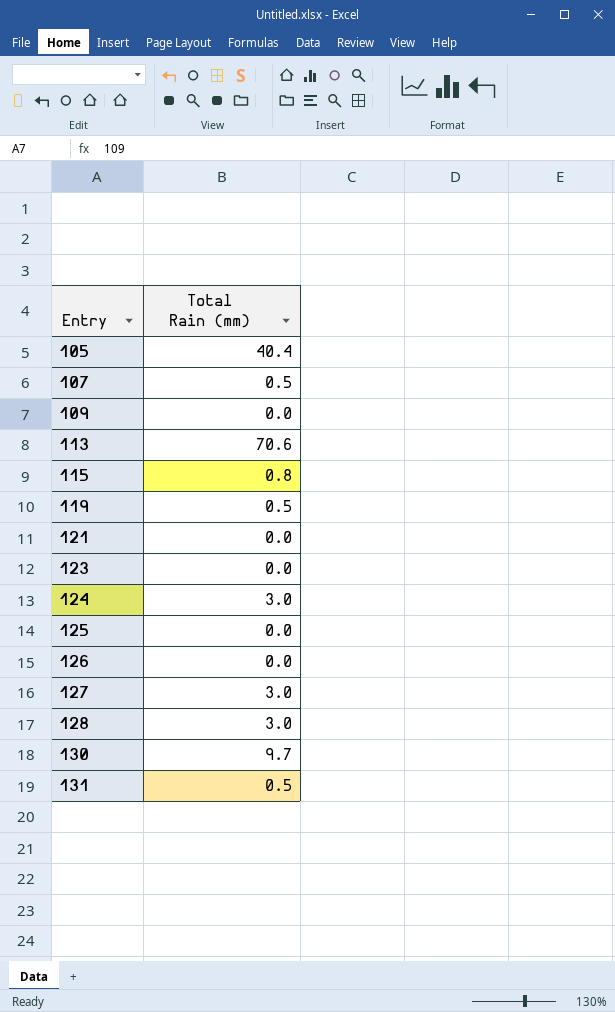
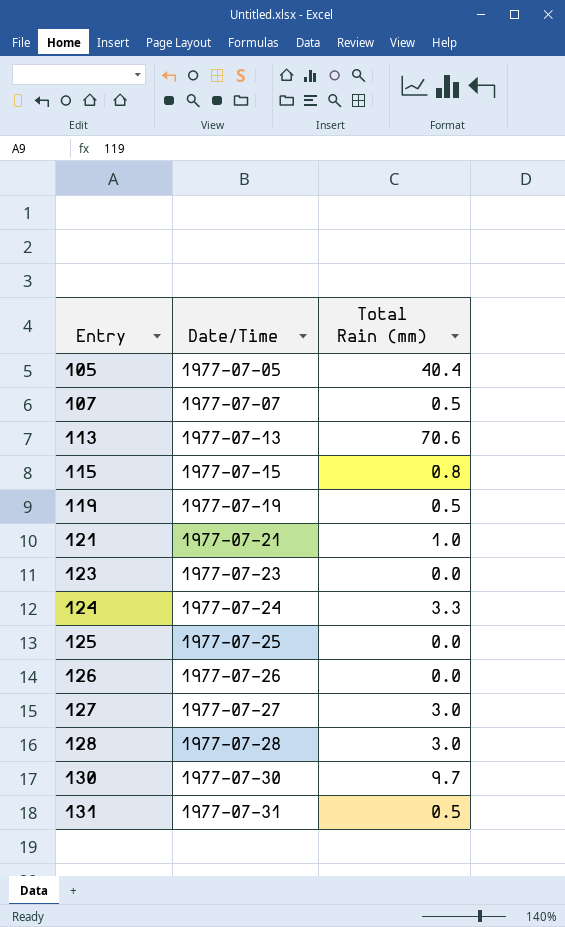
column Date/Time | position: none -> 2
row 109: 0.0 -> none
121 | Total Rain (mm): 0.0 -> 1.0
124 | Total Rain (mm): 3.0 -> 3.3

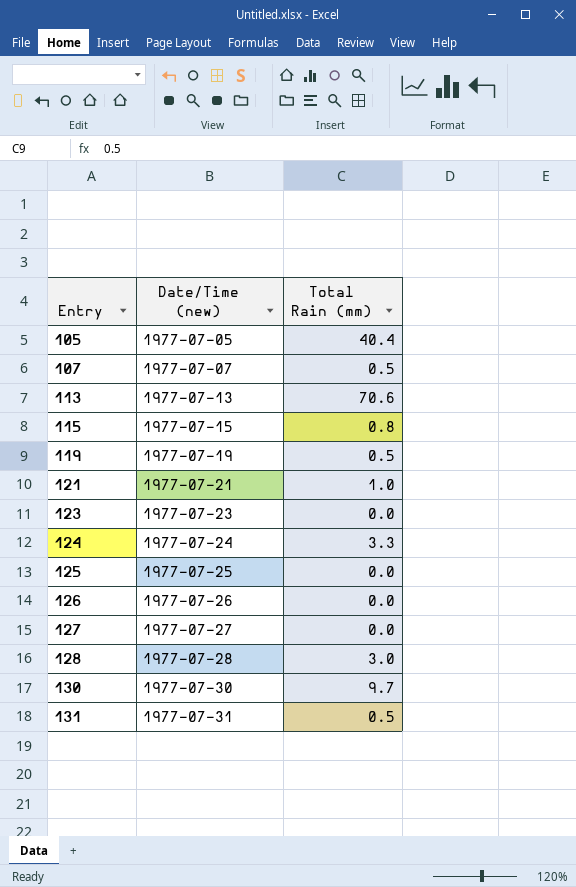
column name: Date/Time -> Date/Time (new)
127 | Total Rain (mm): 3.0 -> 0.0

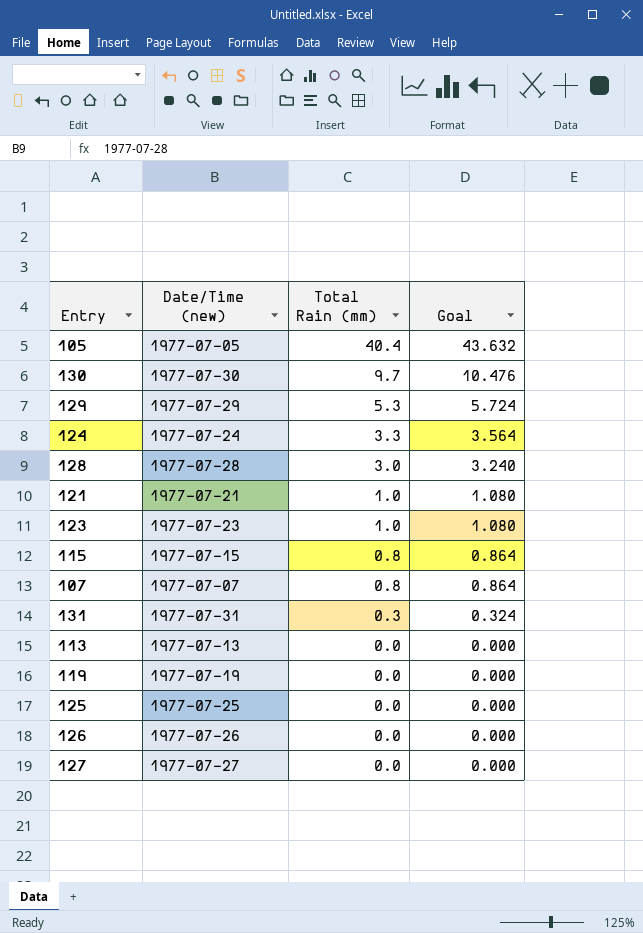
row order: Entry ascending -> Total Rain (mm) descending
column Goal | formula: none -> [Total Rain (mm)] * 1.08
row 129: none -> 1977-07-29 | 5.3 | 5.724
123 | Total Rain (mm): 0.0 -> 1.0
107 | Total Rain (mm): 0.5 -> 0.8
131 | Total Rain (mm): 0.5 -> 0.3
113 | Total Rain (mm): 70.6 -> 0.0
119 | Total Rain (mm): 0.5 -> 0.0

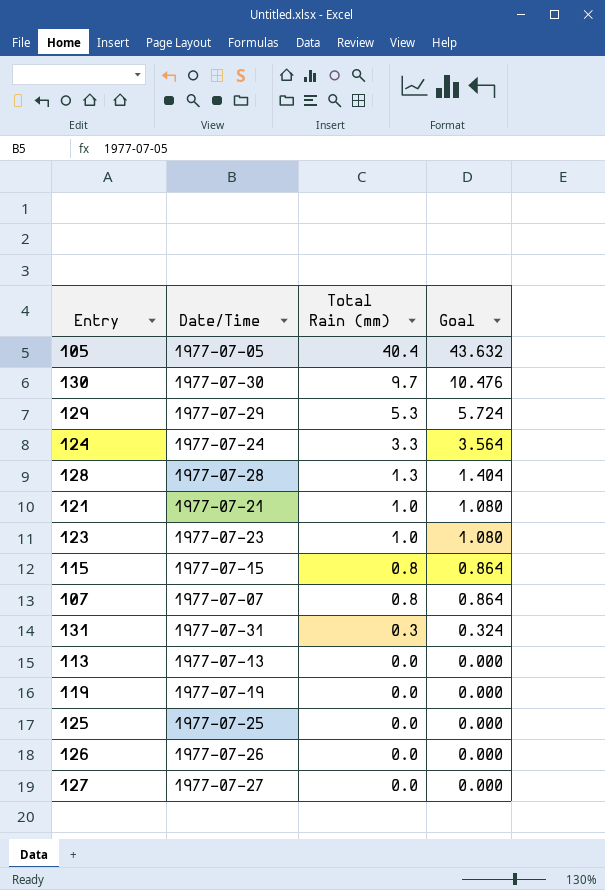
column name: Date/Time (new) -> Date/Time
128 | Total Rain (mm): 3.0 -> 1.3
128 | Goal: 3.240 -> 1.404

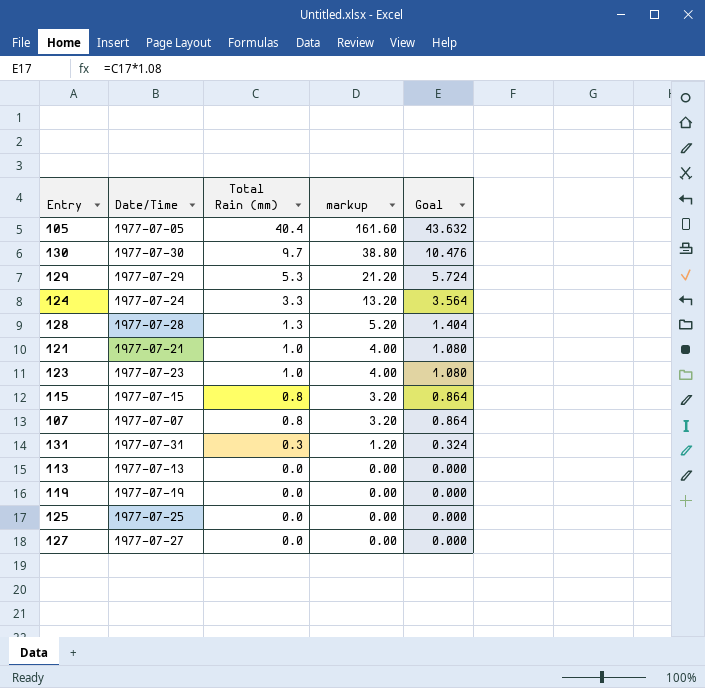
column markup | formula: none -> [Total Rain (mm)] * 4
row 126: 1977-07-26 | 0.0 | 0.000 -> none

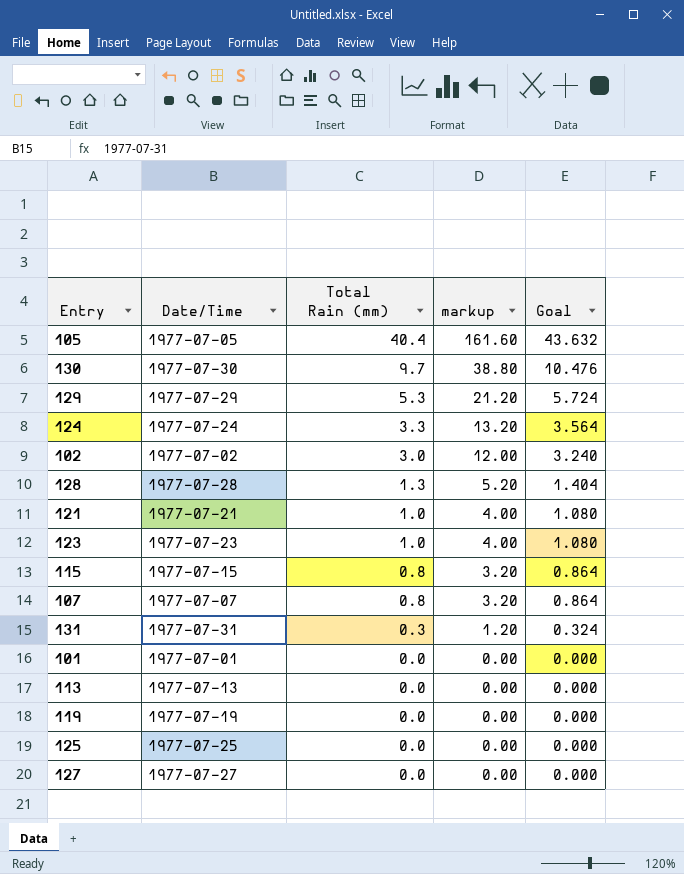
row 102: none -> 1977-07-02 | 3.0 | 12.00 | 3.240
row 101: none -> 1977-07-01 | 0.0 | 0.00 | 0.000

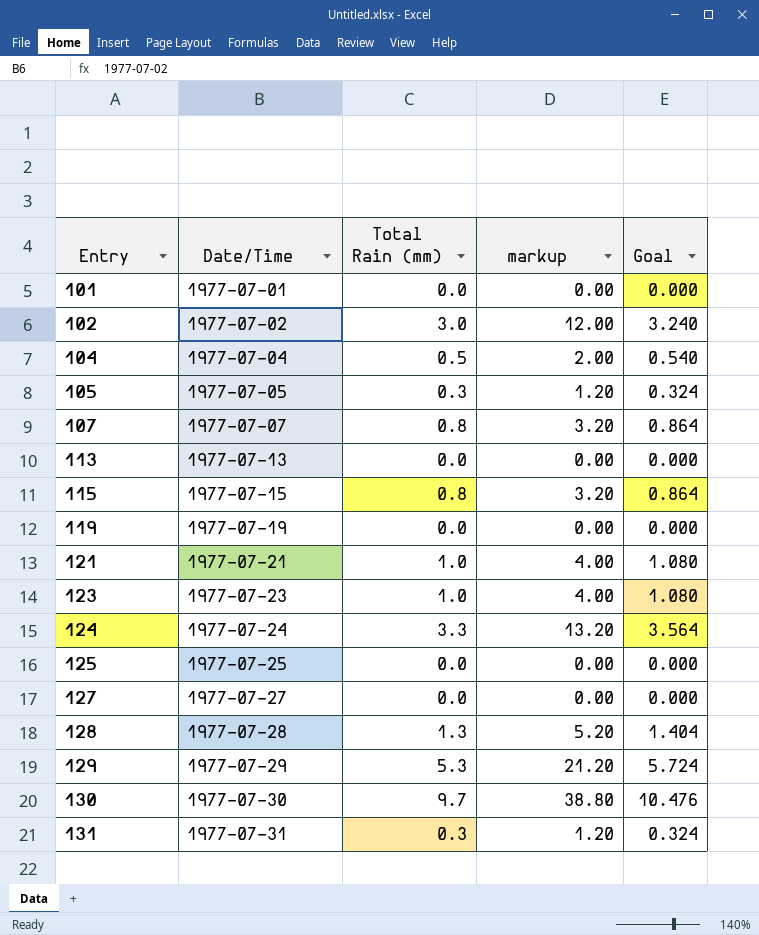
row order: Total Rain (mm) descending -> Entry ascending
row 104: none -> 1977-07-04 | 0.5 | 2.00 | 0.540
105 | Total Rain (mm): 40.4 -> 0.3
105 | markup: 161.60 -> 1.20
105 | Goal: 43.632 -> 0.324

